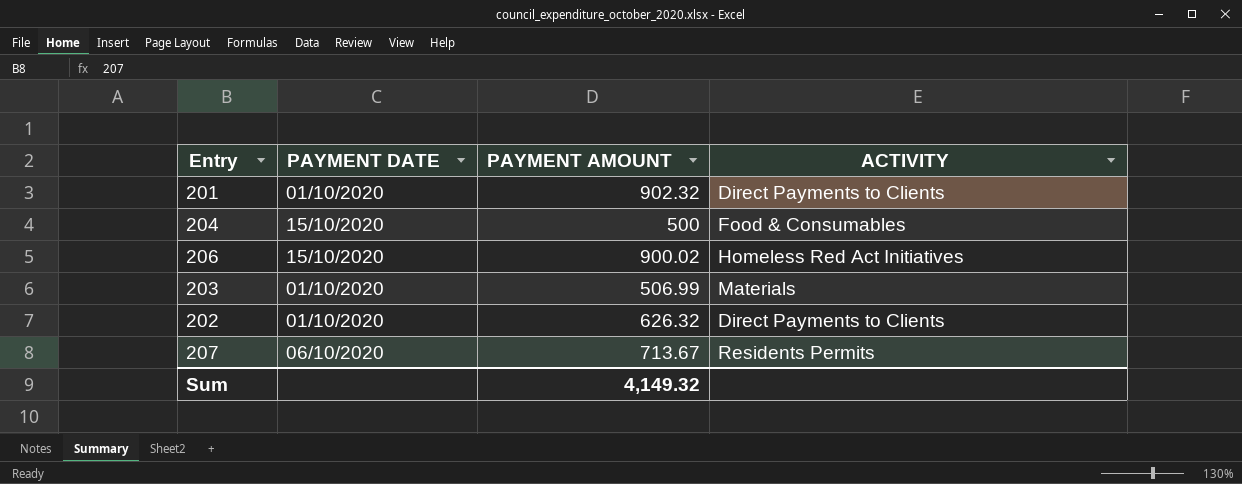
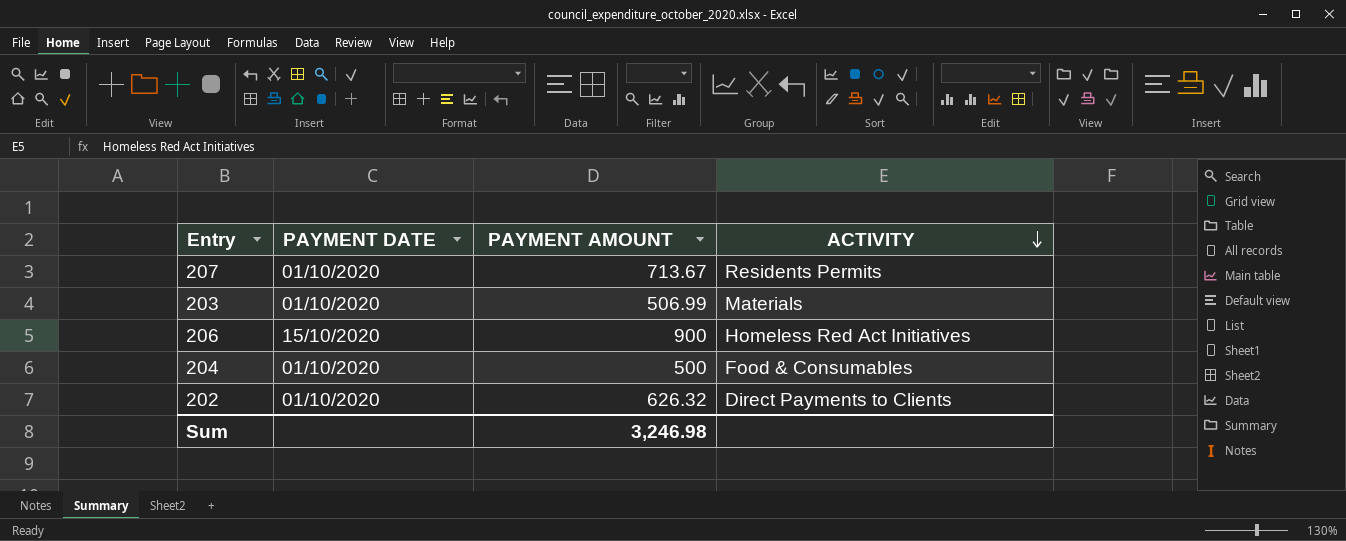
row order: none -> ACTIVITY descending
row 201: 01/10/2020 | 902.32 | Direct Payments to Clients -> none
207 | PAYMENT DATE: 06/10/2020 -> 01/10/2020
206 | PAYMENT AMOUNT: 900.02 -> 900
204 | PAYMENT DATE: 15/10/2020 -> 01/10/2020
Sum | PAYMENT AMOUNT: 4,149.32 -> 3,246.98

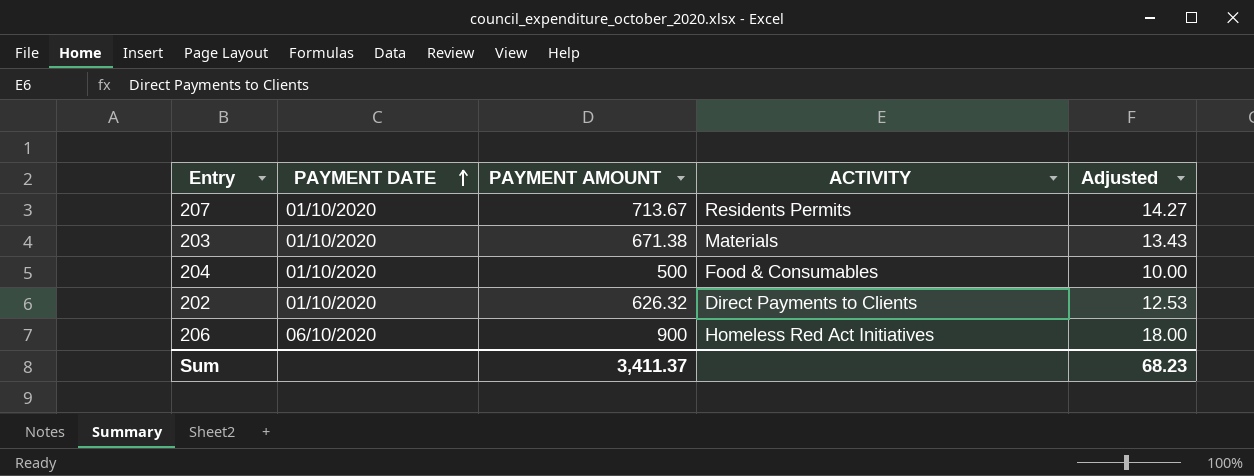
row order: ACTIVITY descending -> PAYMENT DATE ascending
column Adjusted | formula: none -> [PAYMENT AMOUNT] * 0.02
203 | PAYMENT AMOUNT: 506.99 -> 671.38
206 | PAYMENT DATE: 15/10/2020 -> 06/10/2020
Sum | PAYMENT AMOUNT: 3,246.98 -> 3,411.37

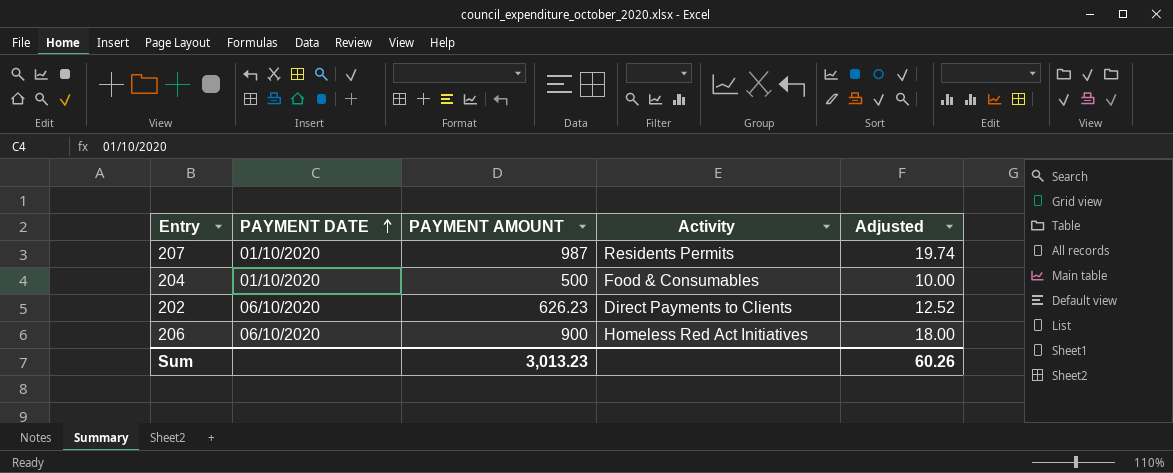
column name: ACTIVITY -> Activity
row 203: 01/10/2020 | 671.38 | Materials | 13.43 -> none
207 | PAYMENT AMOUNT: 713.67 -> 987
207 | Adjusted: 14.27 -> 19.74
202 | PAYMENT DATE: 01/10/2020 -> 06/10/2020
202 | PAYMENT AMOUNT: 626.32 -> 626.23
202 | Adjusted: 12.53 -> 12.52
Sum | PAYMENT AMOUNT: 3,411.37 -> 3,013.23
Sum | Adjusted: 68.23 -> 60.26

